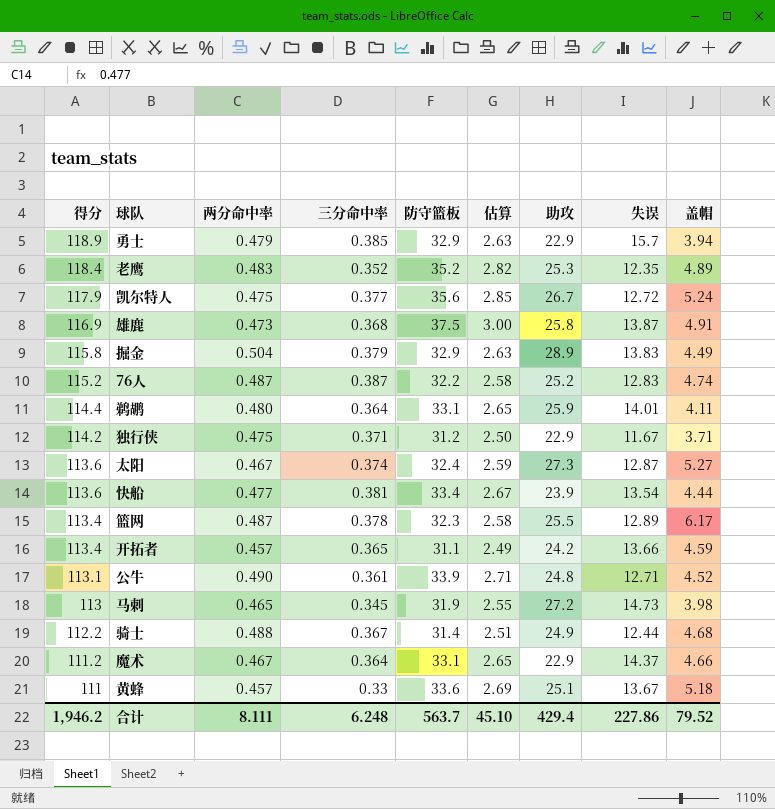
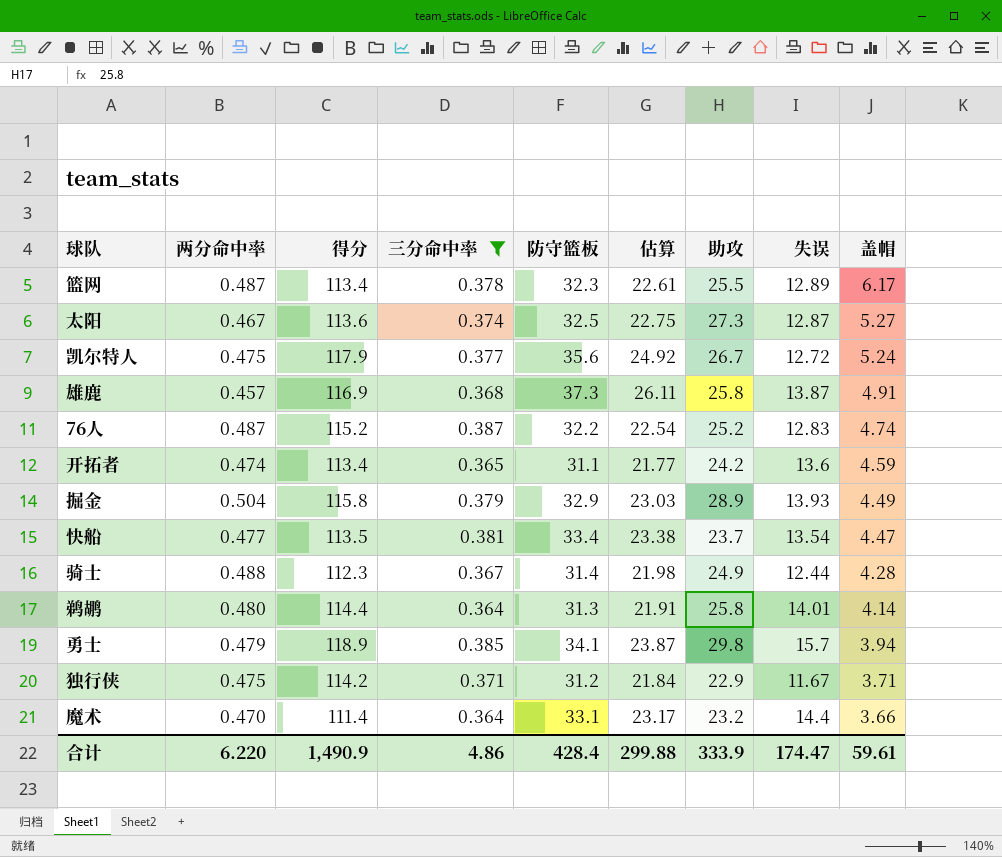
filter: none -> 三分命中率 >= 0.364
row order: 得分 descending -> 盖帽 descending
column 得分 | position: 1 -> 3
column 估算 | formula: [防守篮板] * 0.08 -> [防守篮板] * 0.7
太阳 | 防守篮板: 32.4 -> 32.5
雄鹿 | 两分命中率: 0.473 -> 0.457
雄鹿 | 防守篮板: 37.5 -> 37.3
开拓者 | 两分命中率: 0.457 -> 0.474
开拓者 | 失误: 13.66 -> 13.6
掘金 | 失误: 13.83 -> 13.93
快船 | 得分: 113.6 -> 113.5
快船 | 助攻: 23.9 -> 23.7
快船 | 盖帽: 4.44 -> 4.47
骑士 | 得分: 112.2 -> 112.3
骑士 | 盖帽: 4.68 -> 4.28
鹈鹕 | 防守篮板: 33.1 -> 31.3
鹈鹕 | 助攻: 25.9 -> 25.8
鹈鹕 | 盖帽: 4.11 -> 4.14
勇士 | 防守篮板: 32.9 -> 34.1
勇士 | 助攻: 22.9 -> 29.8
魔术 | 两分命中率: 0.467 -> 0.470
魔术 | 得分: 111.2 -> 111.4
魔术 | 助攻: 22.9 -> 23.2
魔术 | 失误: 14.37 -> 14.4
魔术 | 盖帽: 4.66 -> 3.66
合计 | 两分命中率: 8.111 -> 6.220
合计 | 得分: 1,946.2 -> 1,490.9
合计 | 三分命中率: 6.248 -> 4.86
合计 | 防守篮板: 563.7 -> 428.4
合计 | 估算: 45.10 -> 299.88
合计 | 助攻: 429.4 -> 333.9
合计 | 失误: 227.86 -> 174.47
合计 | 盖帽: 79.52 -> 59.61

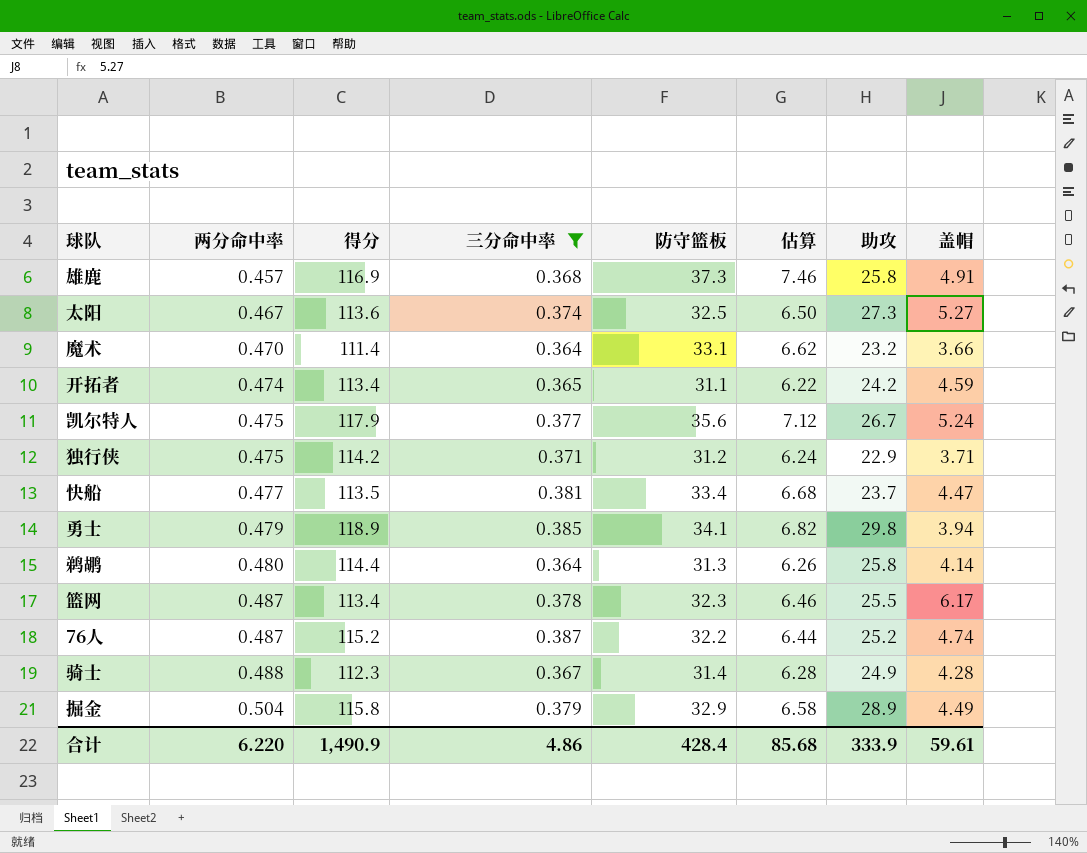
row order: 盖帽 descending -> 两分命中率 ascending
column 失误 | position: 8 -> none
column 估算 | formula: [防守篮板] * 0.7 -> [防守篮板] * 0.2
合计 | 估算: 299.88 -> 85.68

